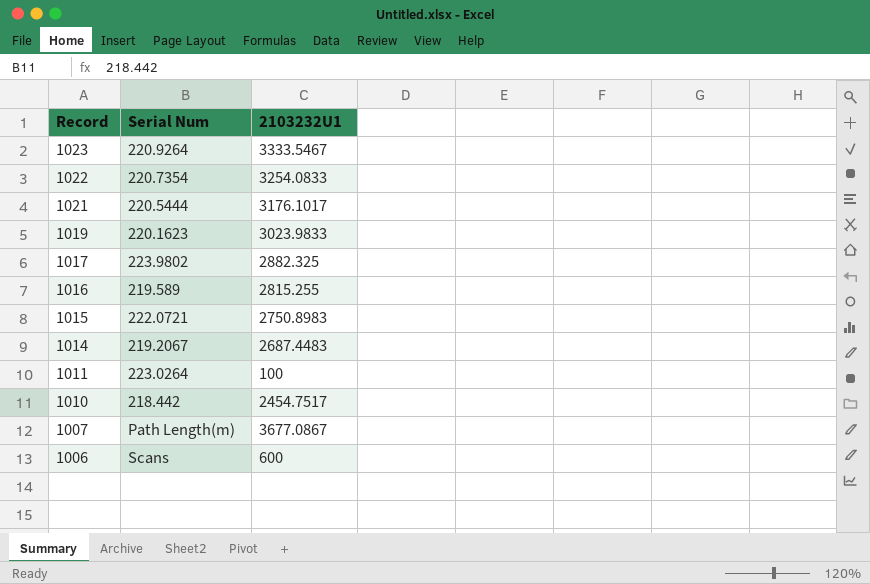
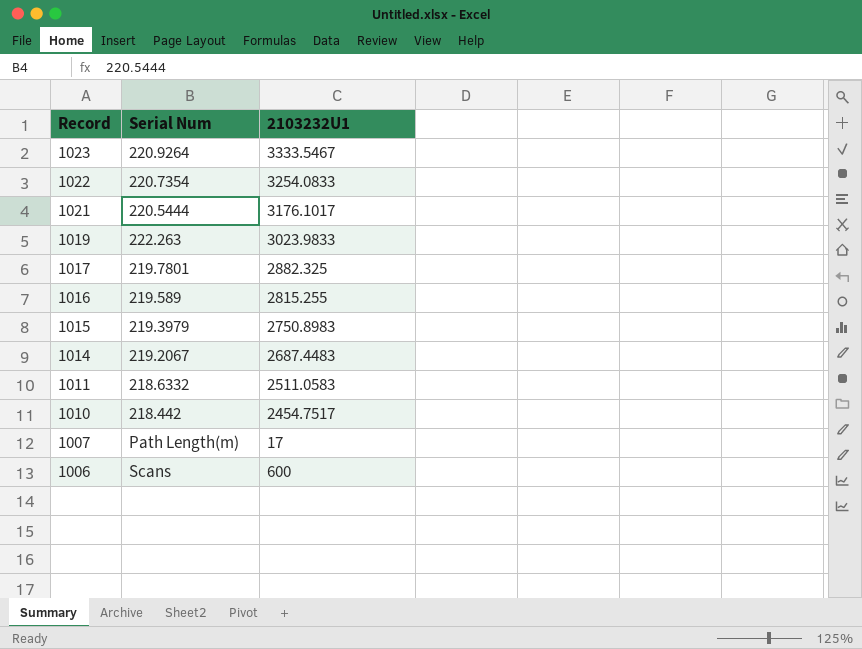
1019 | Serial Num: 220.1623 -> 222.263
1017 | Serial Num: 223.9802 -> 219.7801
1015 | Serial Num: 222.0721 -> 219.3979
1011 | Serial Num: 223.0264 -> 218.6332
1011 | 2103232U1: 100 -> 2511.0583
1007 | 2103232U1: 3677.0867 -> 17

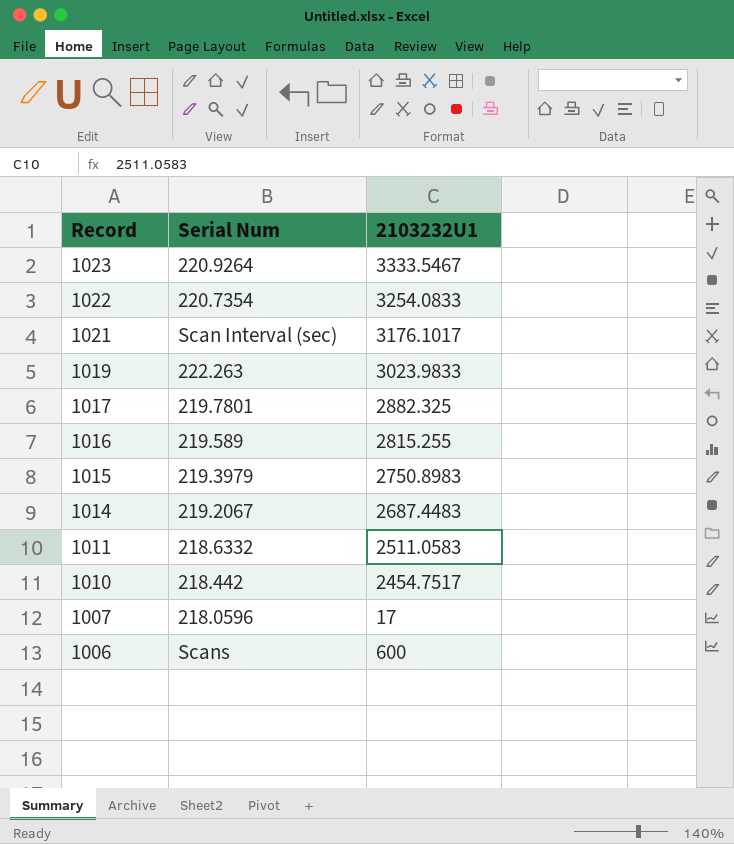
1021 | Serial Num: 220.5444 -> Scan Interval (sec)
1007 | Serial Num: Path Length(m) -> 218.0596

